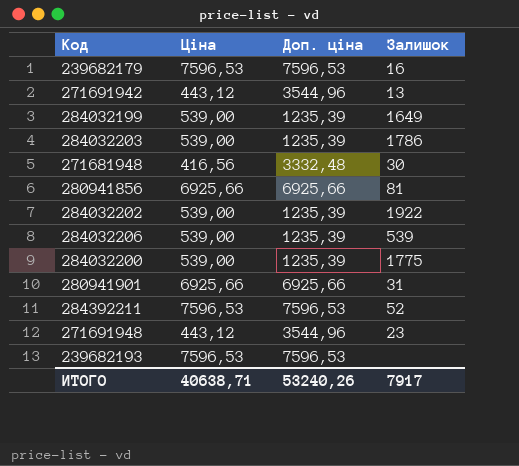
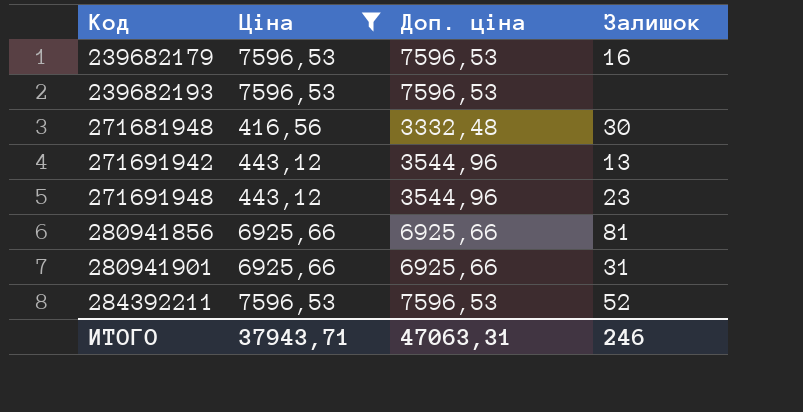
filter: none -> Ціна != 539,00
row order: none -> Код ascending
ИТОГО | Ціна: 40638,71 -> 37943,71
ИТОГО | Доп. ціна: 53240,26 -> 47063,31
ИТОГО | Залишок: 7917 -> 246

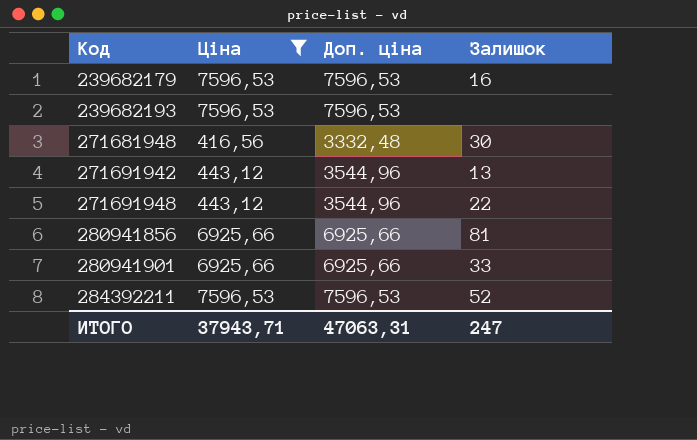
271691948 | Залишок: 23 -> 22
280941901 | Залишок: 31 -> 33
ИТОГО | Залишок: 246 -> 247

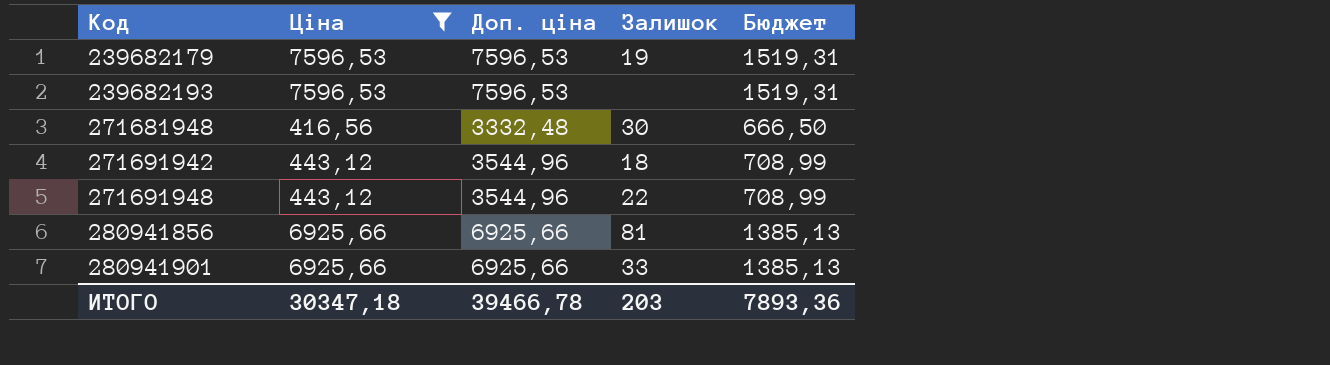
column Бюджет | formula: none -> [Доп. ціна] * 0,2
row 284392211: 7596,53 | 7596,53 | 52 -> none
239682179 | Залишок: 16 -> 19
271691942 | Залишок: 13 -> 18
ИТОГО | Ціна: 37943,71 -> 30347,18
ИТОГО | Доп. ціна: 47063,31 -> 39466,78
ИТОГО | Залишок: 247 -> 203

